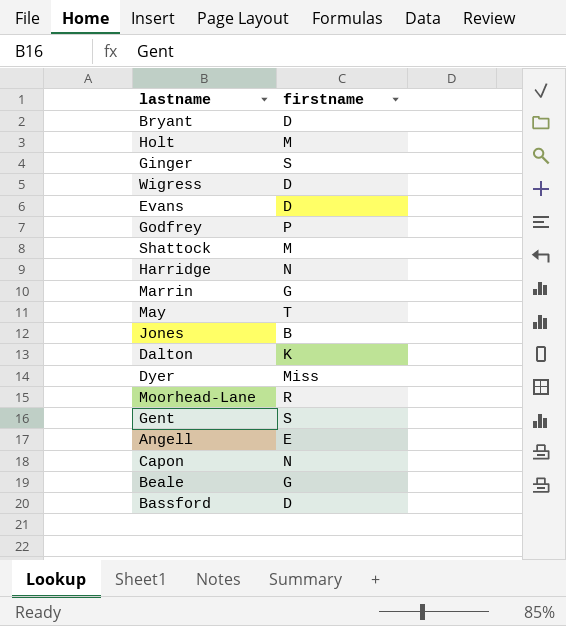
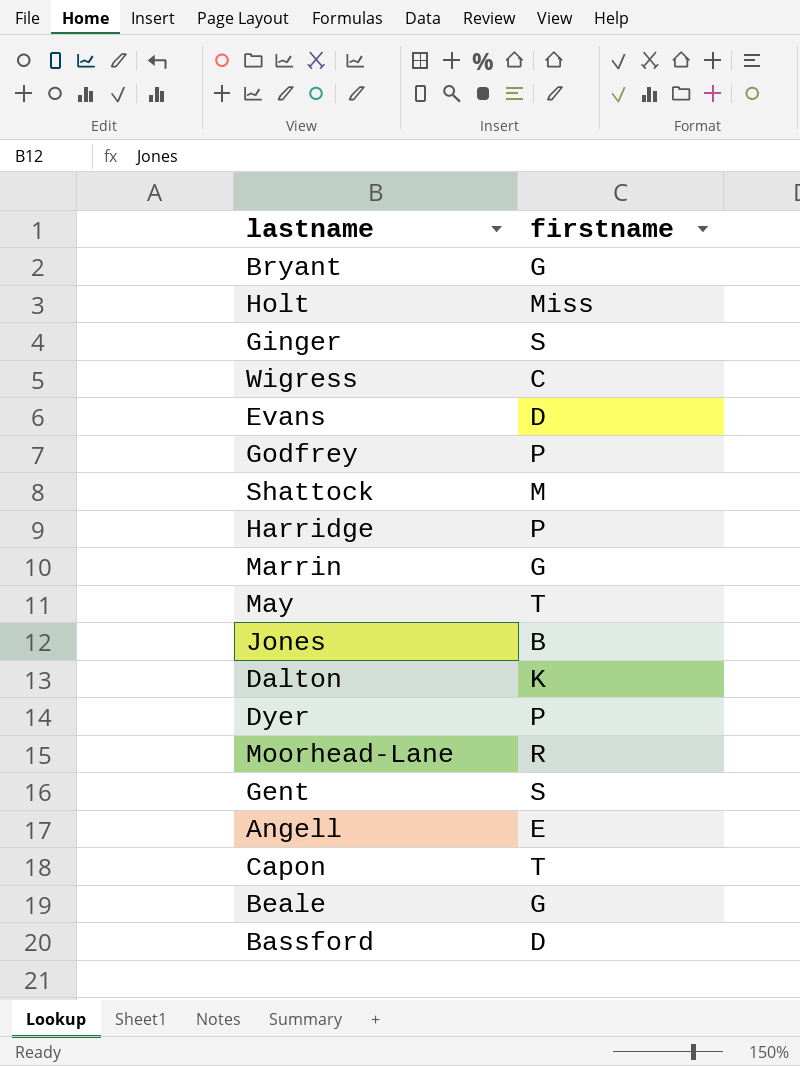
Bryant | firstname: D -> G
Holt | firstname: M -> Miss
Wigress | firstname: D -> C
Harridge | firstname: N -> P
Dyer | firstname: Miss -> P
Capon | firstname: N -> T

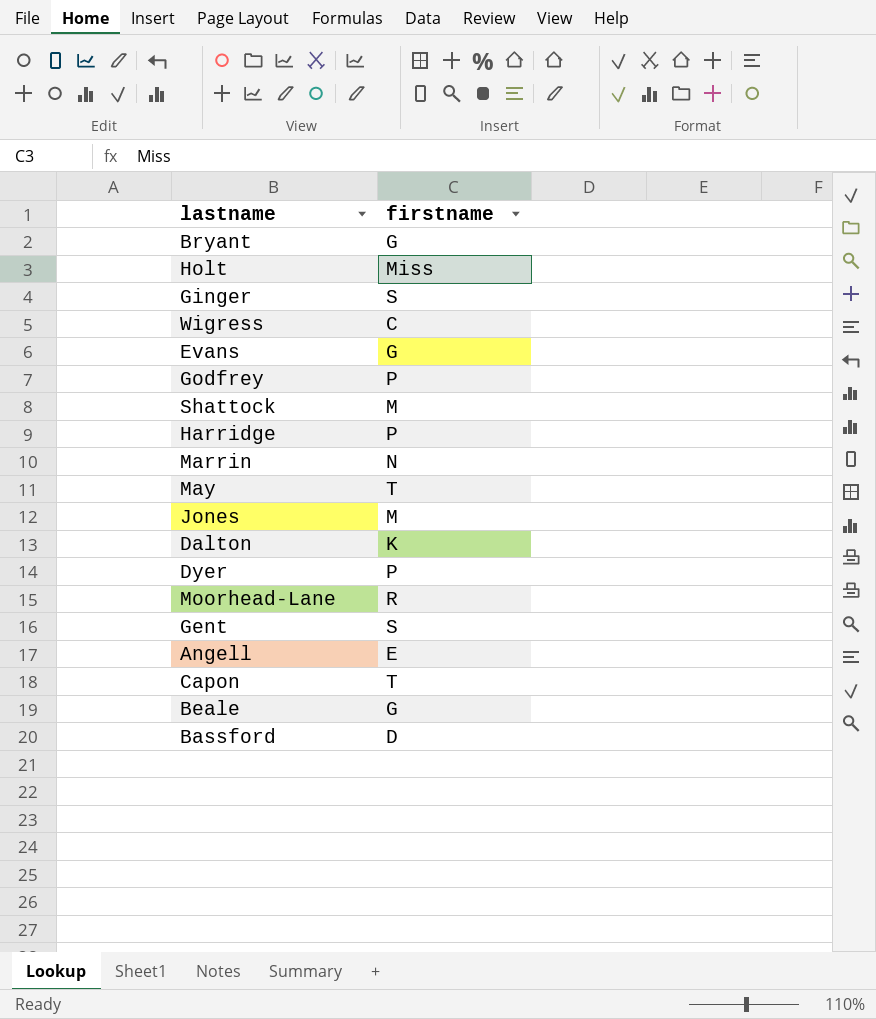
Evans | firstname: D -> G
Marrin | firstname: G -> N
Jones | firstname: B -> M

